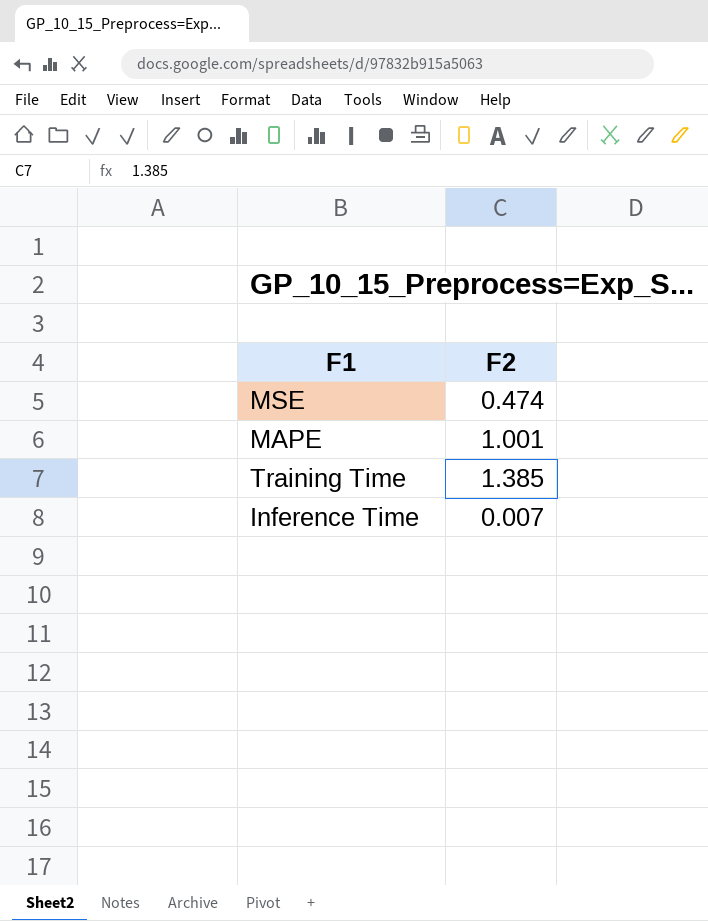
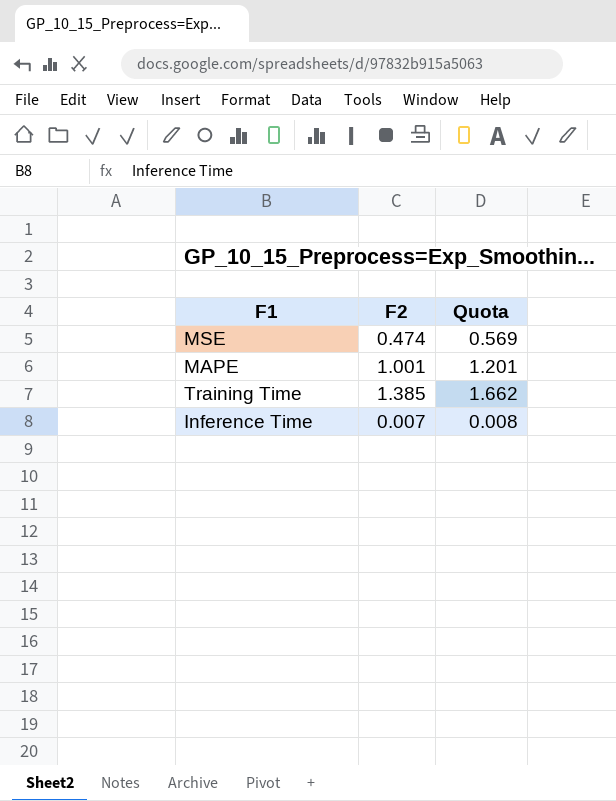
column Quota | formula: none -> [F2] * 1.2

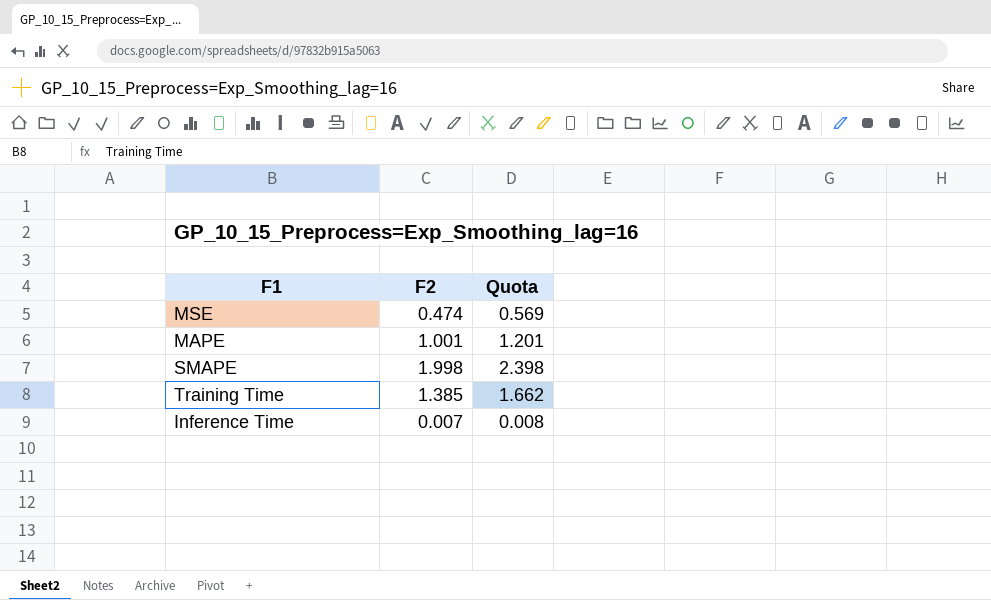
row SMAPE: none -> 1.998 | 2.398

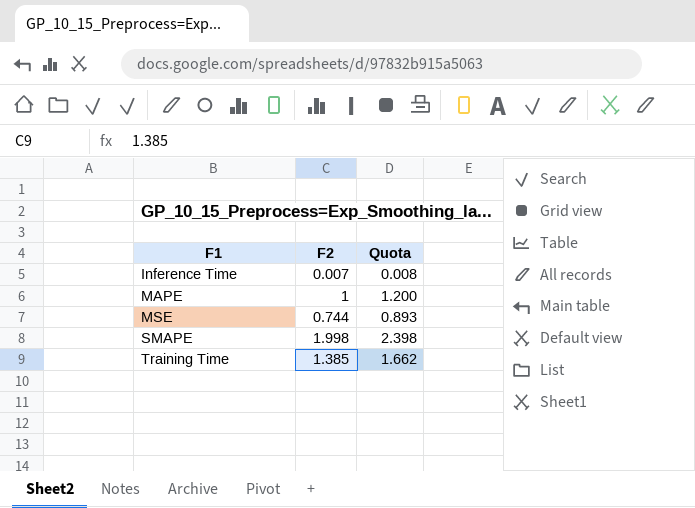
row order: none -> F1 ascending
MAPE | F2: 1.001 -> 1
MAPE | Quota: 1.201 -> 1.200
MSE | F2: 0.474 -> 0.744
MSE | Quota: 0.569 -> 0.893

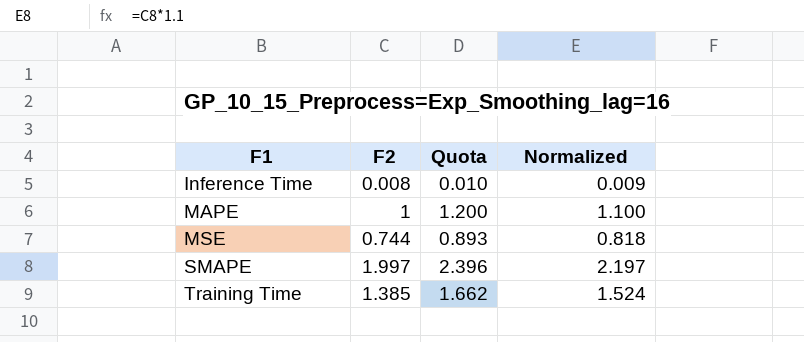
column Normalized | formula: none -> [F2] * 1.1
Inference Time | F2: 0.007 -> 0.008
Inference Time | Quota: 0.008 -> 0.010
SMAPE | F2: 1.998 -> 1.997
SMAPE | Quota: 2.398 -> 2.396

